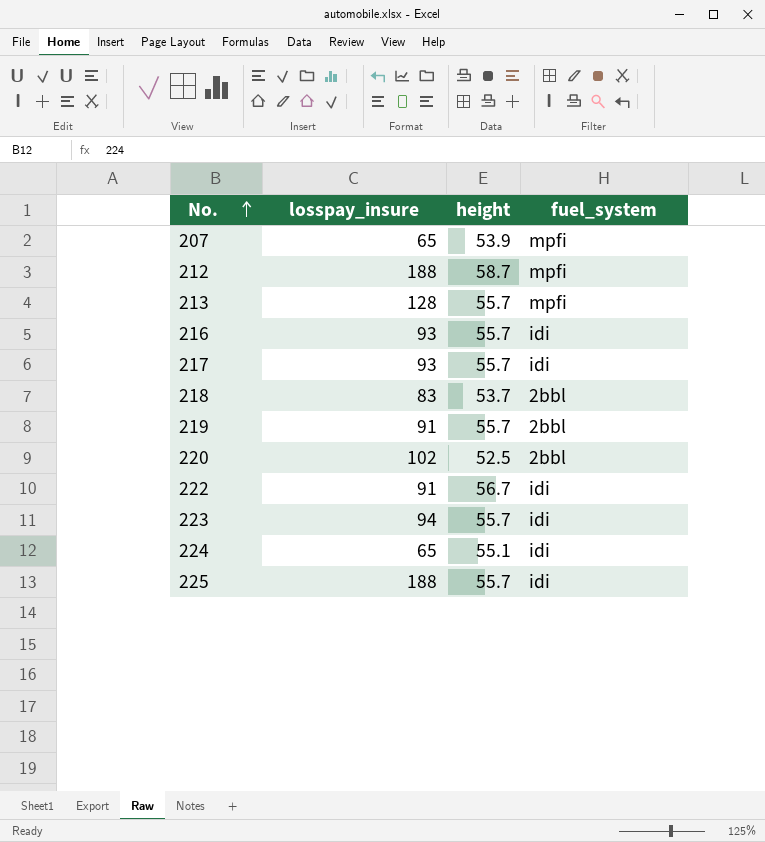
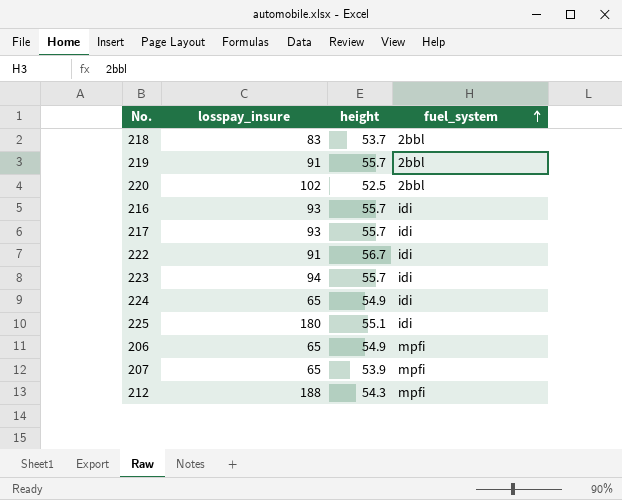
row order: No. ascending -> fuel_system ascending
row 213: 128 | 55.7 | mpfi -> none
224 | height: 55.1 -> 54.9
225 | losspay_insure: 188 -> 180
225 | height: 55.7 -> 55.1
row 206: none -> 65 | 54.9 | mpfi
212 | height: 58.7 -> 54.3

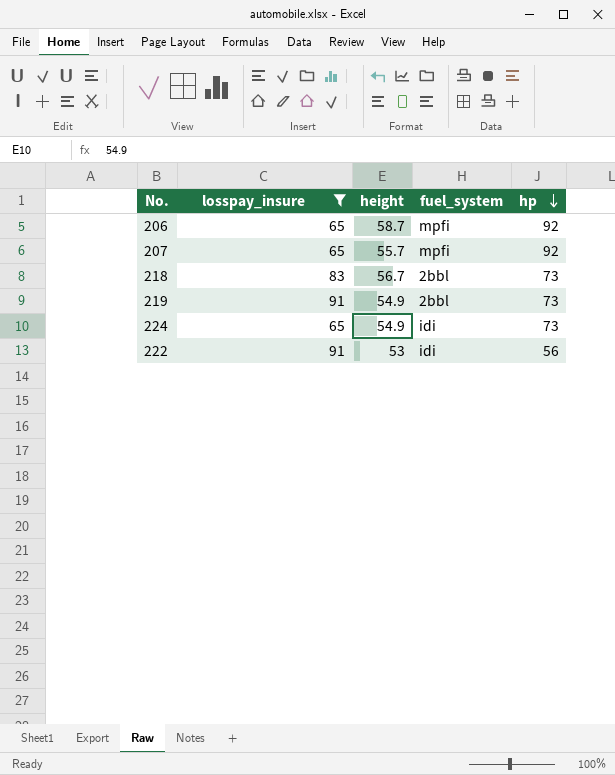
filter: none -> losspay_insure <= 91
row order: fuel_system ascending -> hp descending
column hp | position: none -> 5
206 | height: 54.9 -> 58.7
207 | height: 53.9 -> 55.7
218 | height: 53.7 -> 56.7
219 | height: 55.7 -> 54.9
222 | height: 56.7 -> 53

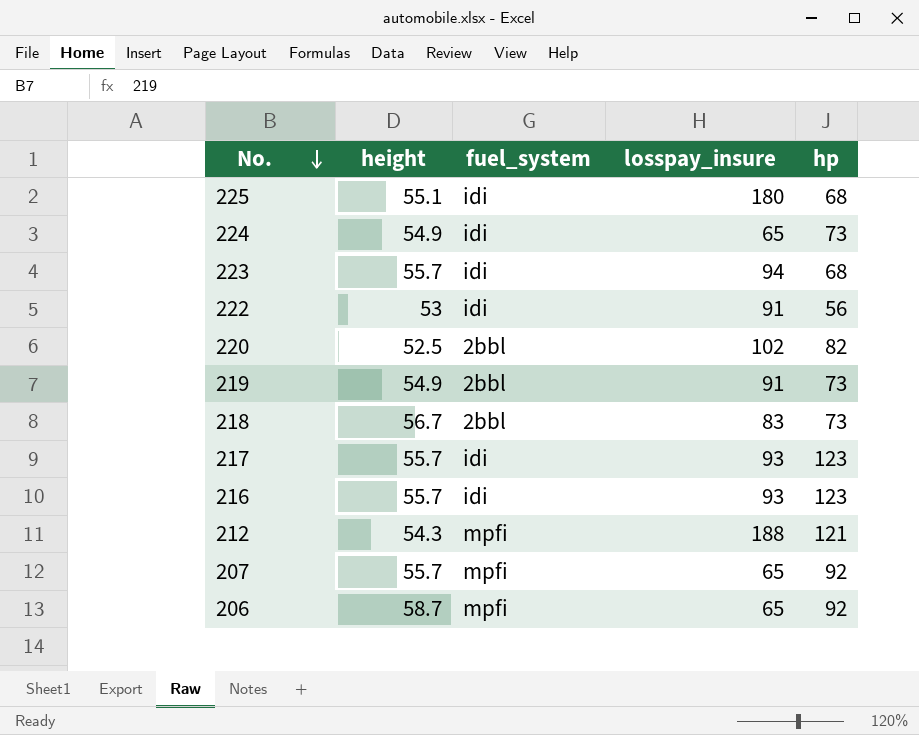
filter: losspay_insure <= 91 -> none
row order: hp descending -> No. descending
column losspay_insure | position: 2 -> 4

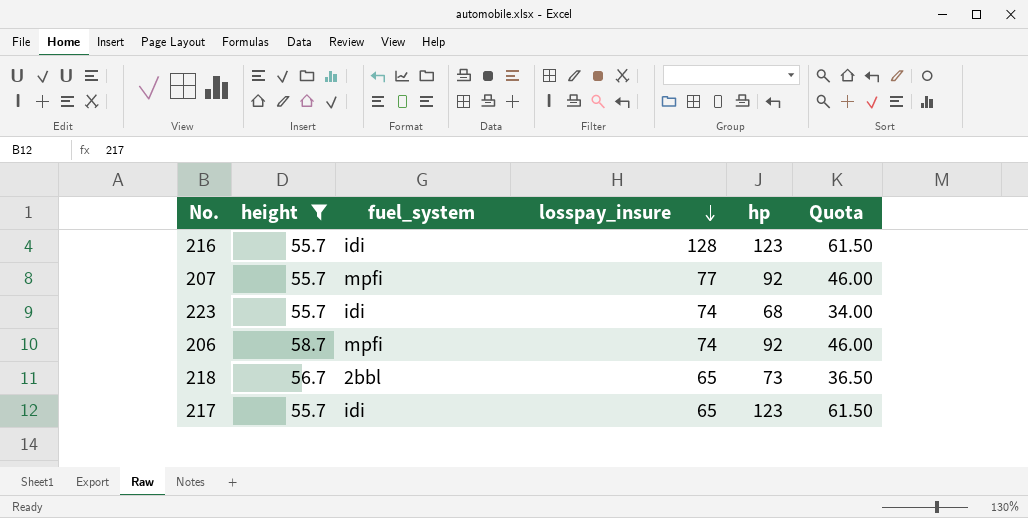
filter: none -> height >= 55.7
row order: No. descending -> losspay_insure descending
column Quota | formula: none -> [hp] * 0.5
216 | losspay_insure: 93 -> 128
207 | losspay_insure: 65 -> 77
223 | losspay_insure: 94 -> 74
206 | losspay_insure: 65 -> 74
218 | losspay_insure: 83 -> 65
217 | losspay_insure: 93 -> 65

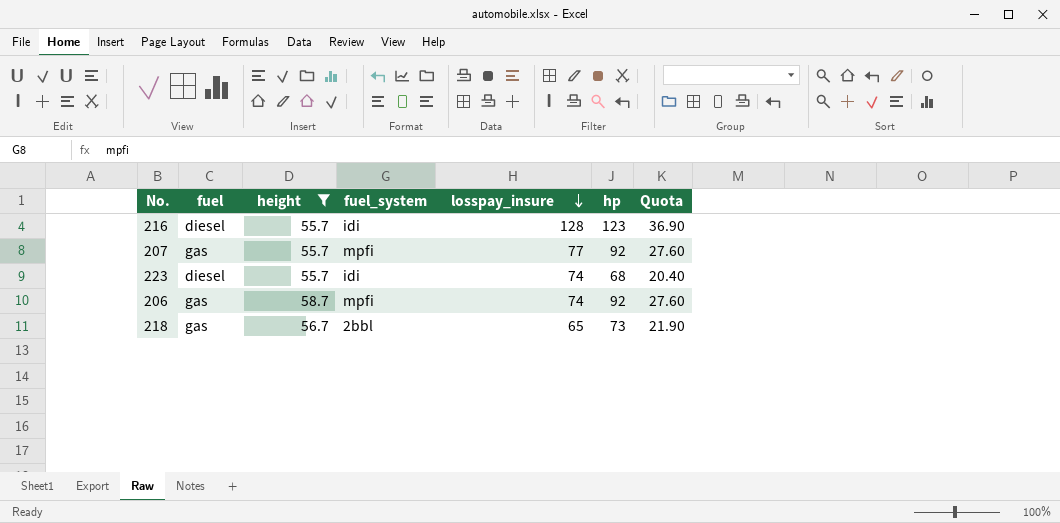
column fuel | position: none -> 2
column Quota | formula: [hp] * 0.5 -> [hp] * 0.3
row 217: 55.7 | idi | 65 | 123 | 61.50 -> none

